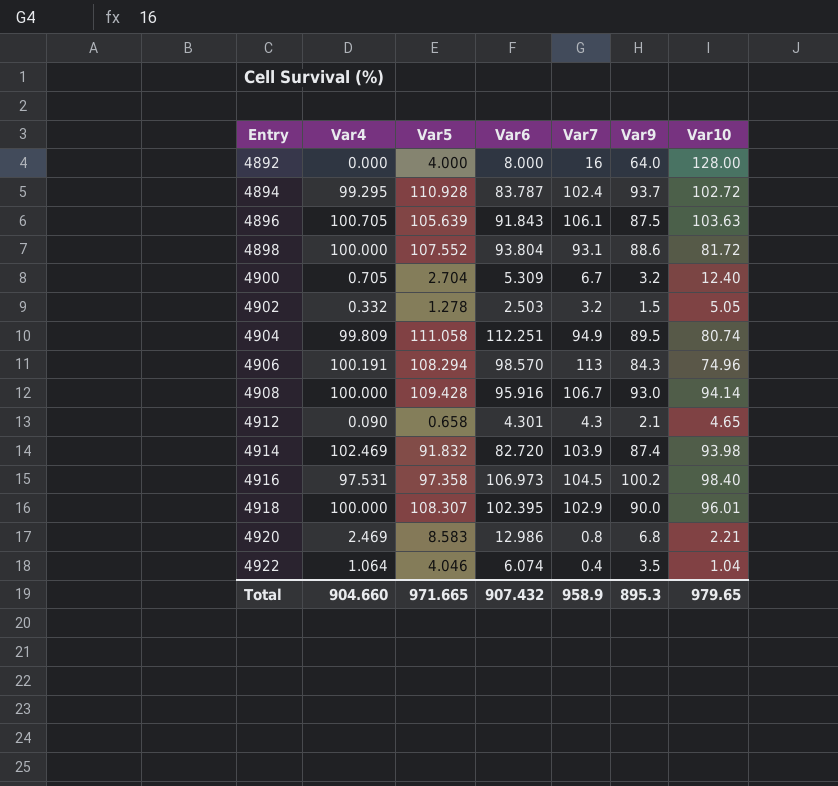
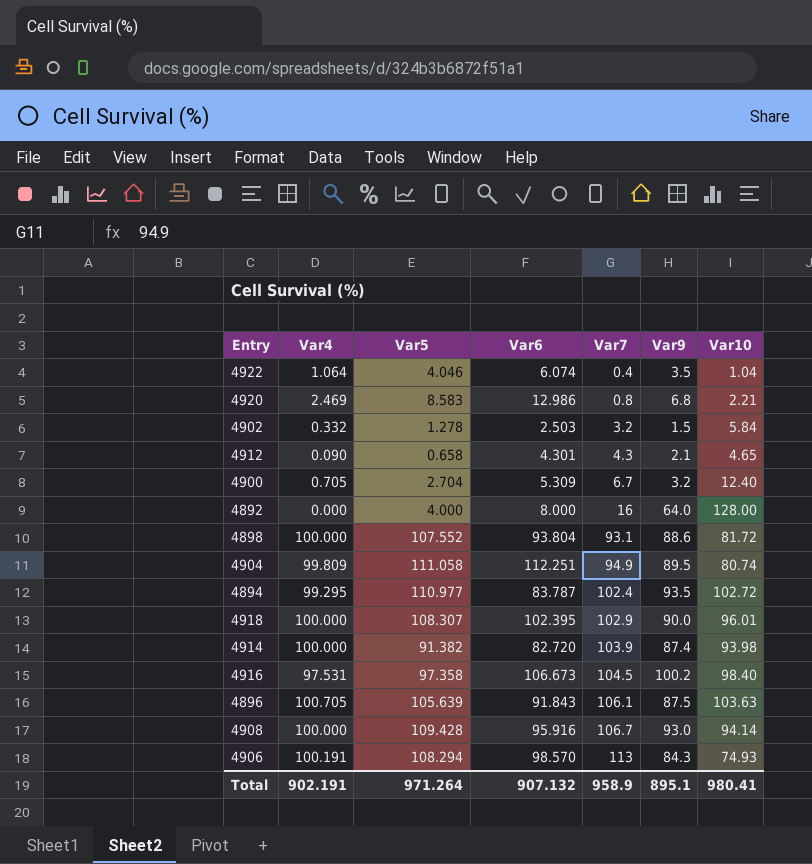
row order: Entry ascending -> Var7 ascending
4902 | Var10: 5.05 -> 5.84
4894 | Var5: 110.928 -> 110.977
4894 | Var9: 93.7 -> 93.5
4914 | Var4: 102.469 -> 100.000
4914 | Var5: 91.832 -> 91.382
4916 | Var6: 106.973 -> 106.673
4906 | Var10: 74.96 -> 74.93
Total | Var4: 904.660 -> 902.191
Total | Var5: 971.665 -> 971.264
Total | Var6: 907.432 -> 907.132
Total | Var9: 895.3 -> 895.1
Total | Var10: 979.65 -> 980.41

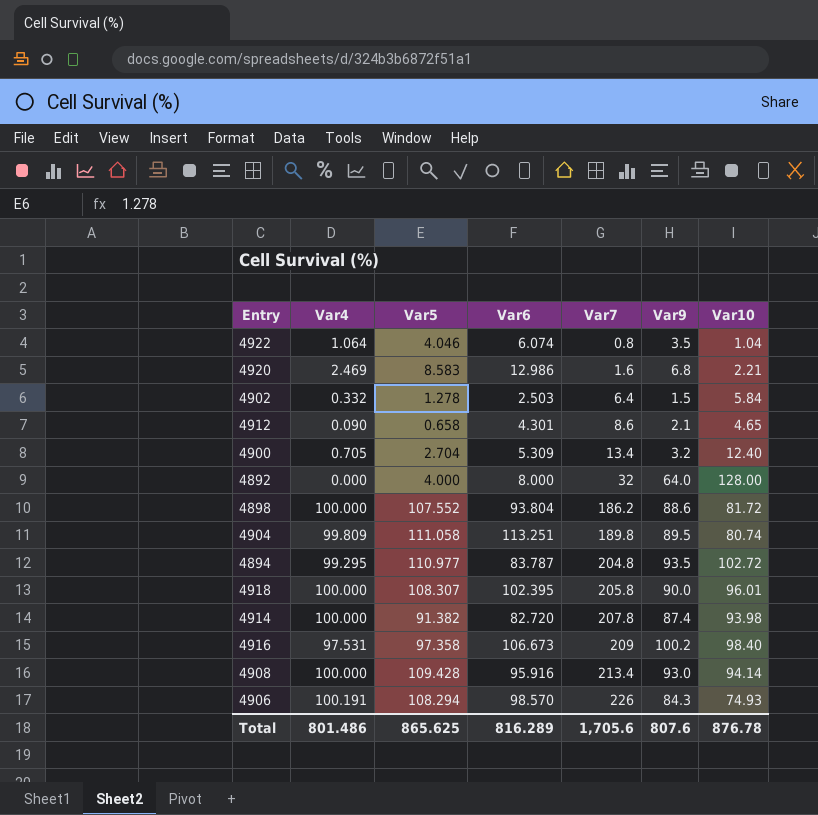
row 4896: 100.705 | 105.639 | 91.843 | 106.1 | 87.5 | 103.63 -> none
4922 | Var7: 0.4 -> 0.8
4920 | Var7: 0.8 -> 1.6
4902 | Var7: 3.2 -> 6.4
4912 | Var7: 4.3 -> 8.6
4900 | Var7: 6.7 -> 13.4
4892 | Var7: 16 -> 32
4898 | Var7: 93.1 -> 186.2
4904 | Var6: 112.251 -> 113.251
4904 | Var7: 94.9 -> 189.8
4894 | Var7: 102.4 -> 204.8
4918 | Var7: 102.9 -> 205.8
4914 | Var7: 103.9 -> 207.8
4916 | Var7: 104.5 -> 209
4908 | Var7: 106.7 -> 213.4
4906 | Var7: 113 -> 226
Total | Var4: 902.191 -> 801.486
Total | Var5: 971.264 -> 865.625
Total | Var6: 907.132 -> 816.289
Total | Var7: 958.9 -> 1,705.6
Total | Var9: 895.1 -> 807.6
Total | Var10: 980.41 -> 876.78

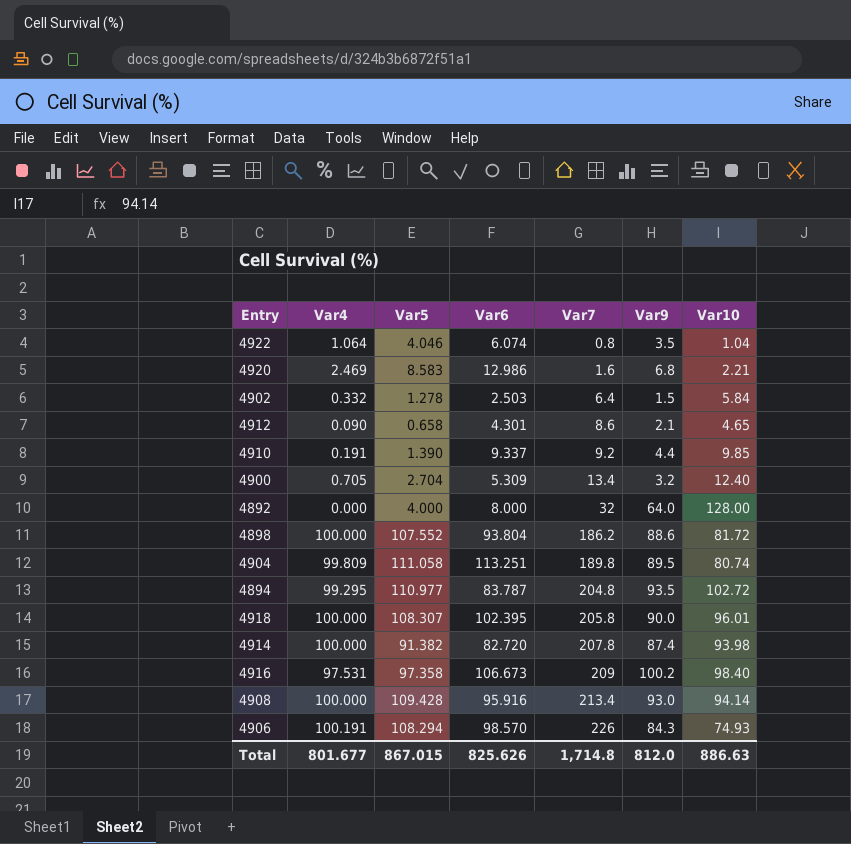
row 4910: none -> 0.191 | 1.390 | 9.337 | 9.2 | 4.4 | 9.85
Total | Var4: 801.486 -> 801.677
Total | Var5: 865.625 -> 867.015
Total | Var6: 816.289 -> 825.626
Total | Var7: 1,705.6 -> 1,714.8
Total | Var9: 807.6 -> 812.0
Total | Var10: 876.78 -> 886.63

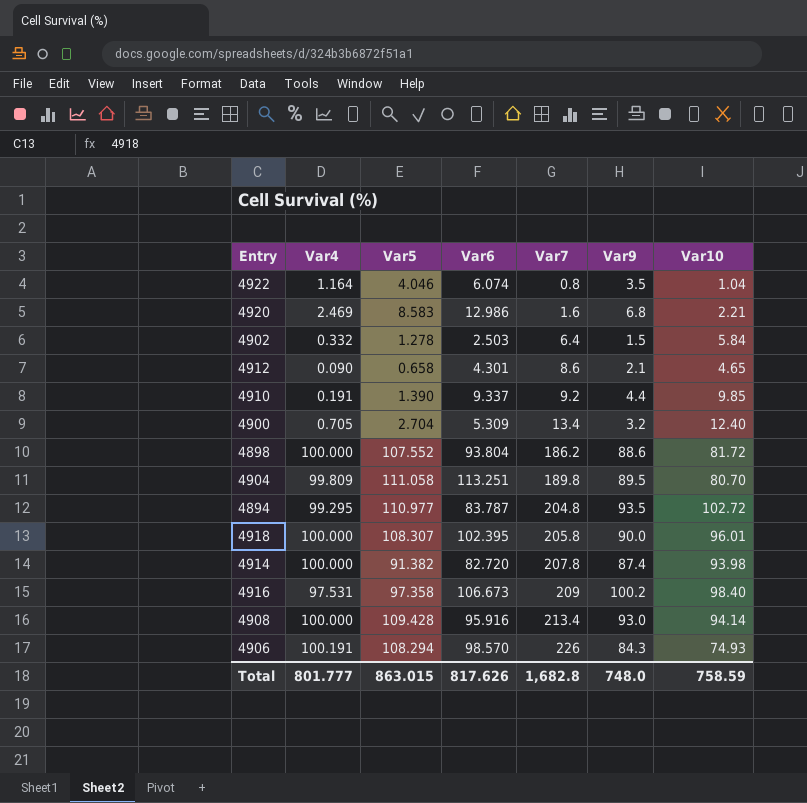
row 4892: 0.000 | 4.000 | 8.000 | 32 | 64.0 | 128.00 -> none
4922 | Var4: 1.064 -> 1.164
4904 | Var10: 80.74 -> 80.70
Total | Var4: 801.677 -> 801.777
Total | Var5: 867.015 -> 863.015
Total | Var6: 825.626 -> 817.626
Total | Var7: 1,714.8 -> 1,682.8
Total | Var9: 812.0 -> 748.0
Total | Var10: 886.63 -> 758.59

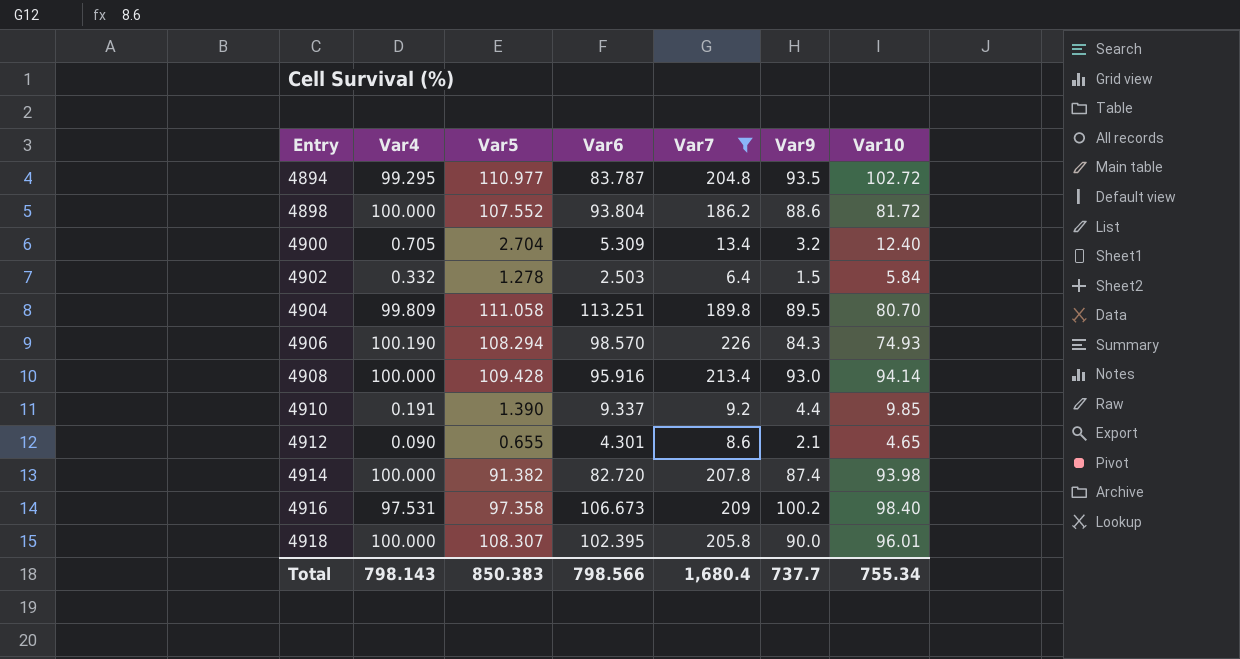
filter: none -> Var7 >= 6.4
row order: Var7 ascending -> Entry ascending
4906 | Var4: 100.191 -> 100.190
4912 | Var5: 0.658 -> 0.655
Total | Var4: 801.777 -> 798.143
Total | Var5: 863.015 -> 850.383
Total | Var6: 817.626 -> 798.566
Total | Var7: 1,682.8 -> 1,680.4
Total | Var9: 748.0 -> 737.7
Total | Var10: 758.59 -> 755.34

